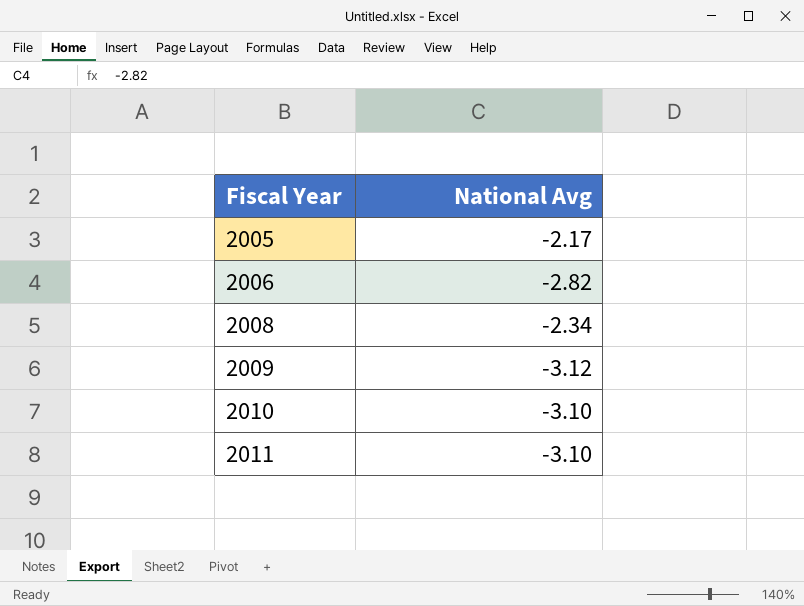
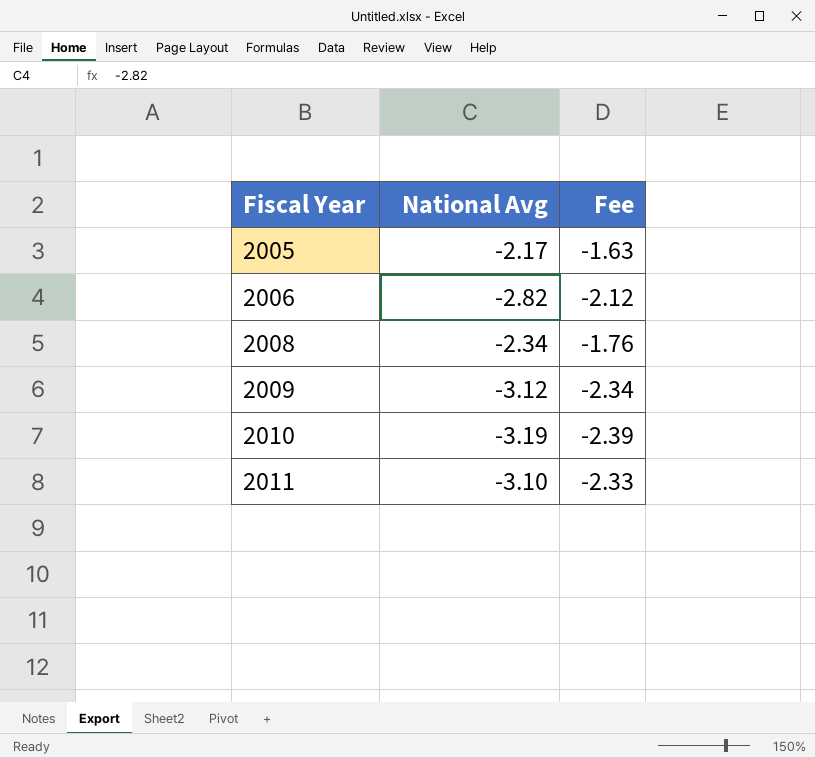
column Fee | formula: none -> [National Avg] * 0.75
2010 | National Avg: -3.10 -> -3.19

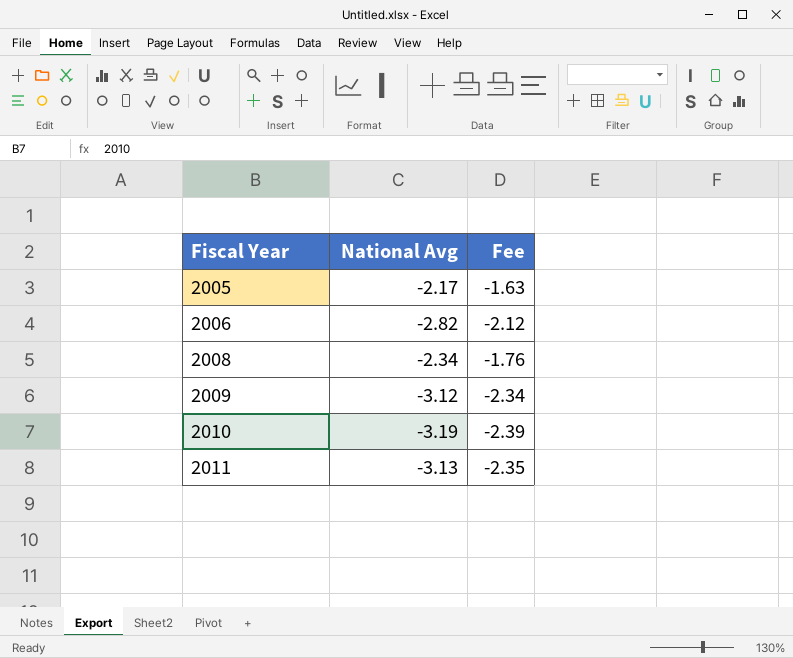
2011 | National Avg: -3.10 -> -3.13
2011 | Fee: -2.33 -> -2.35

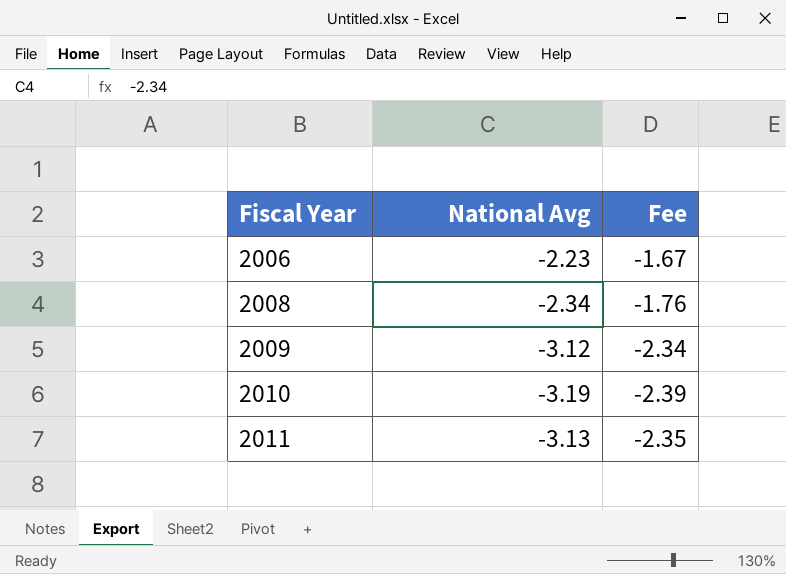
row 2005: -2.17 | -1.63 -> none
2006 | National Avg: -2.82 -> -2.23
2006 | Fee: -2.12 -> -1.67

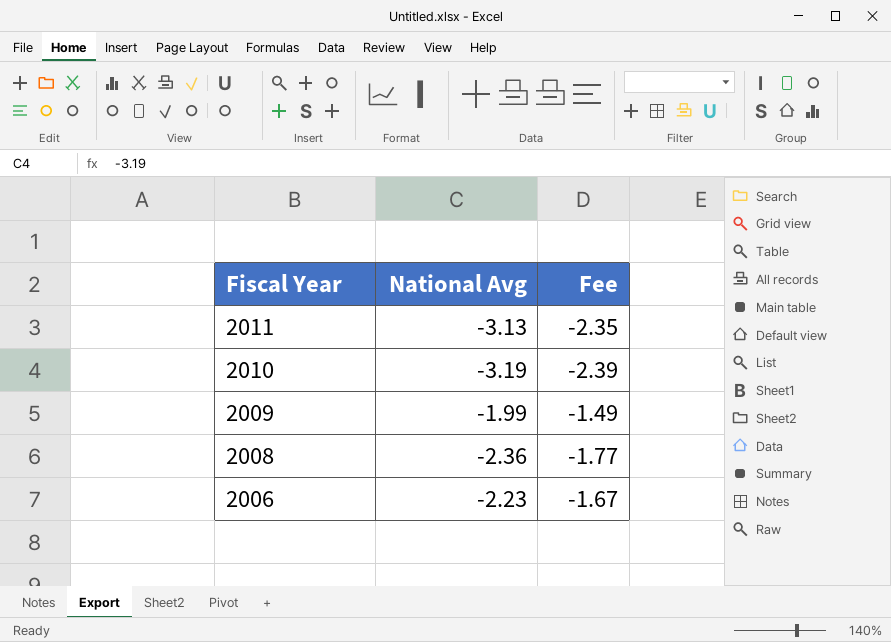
row order: Fiscal Year ascending -> Fiscal Year descending
2009 | National Avg: -3.12 -> -1.99
2009 | Fee: -2.34 -> -1.49
2008 | National Avg: -2.34 -> -2.36
2008 | Fee: -1.76 -> -1.77

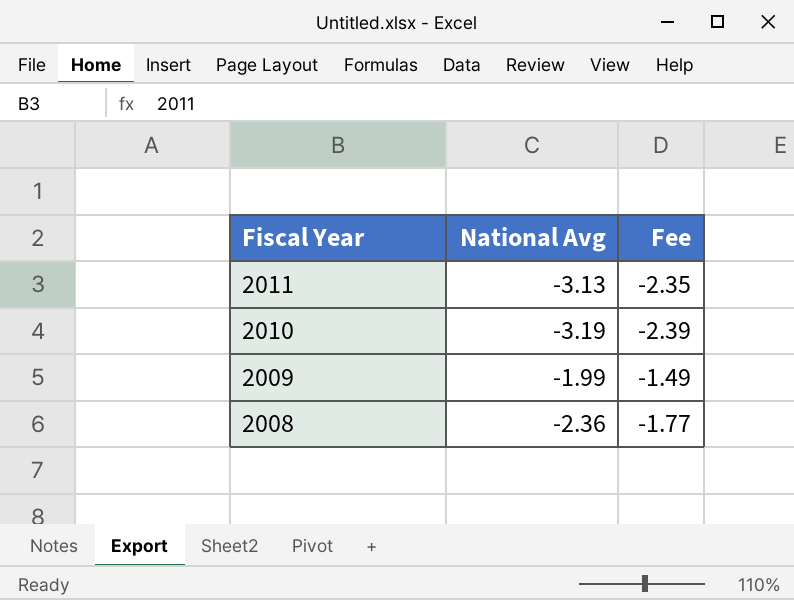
row 2006: -2.23 | -1.67 -> none

